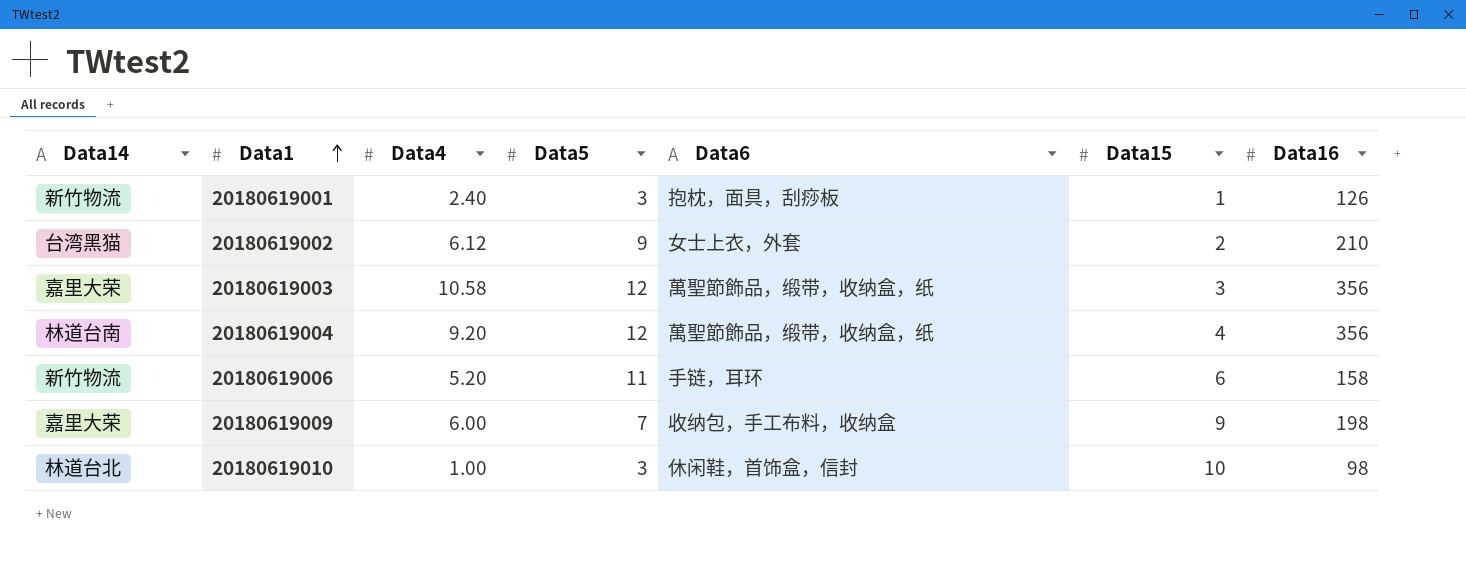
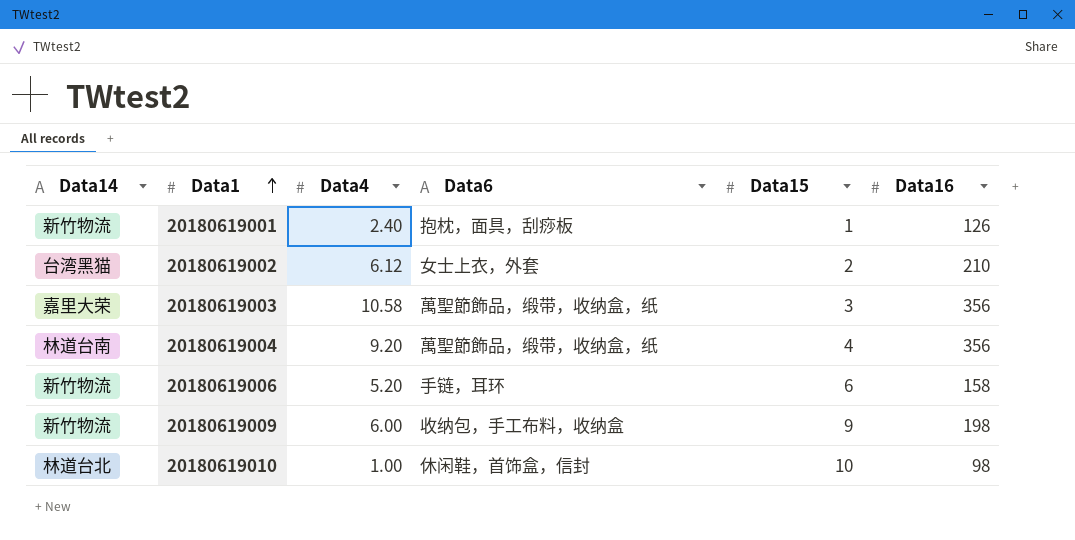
column Data5 | position: 4 -> none
20180619009 | Data14: 嘉里大荣 -> 新竹物流

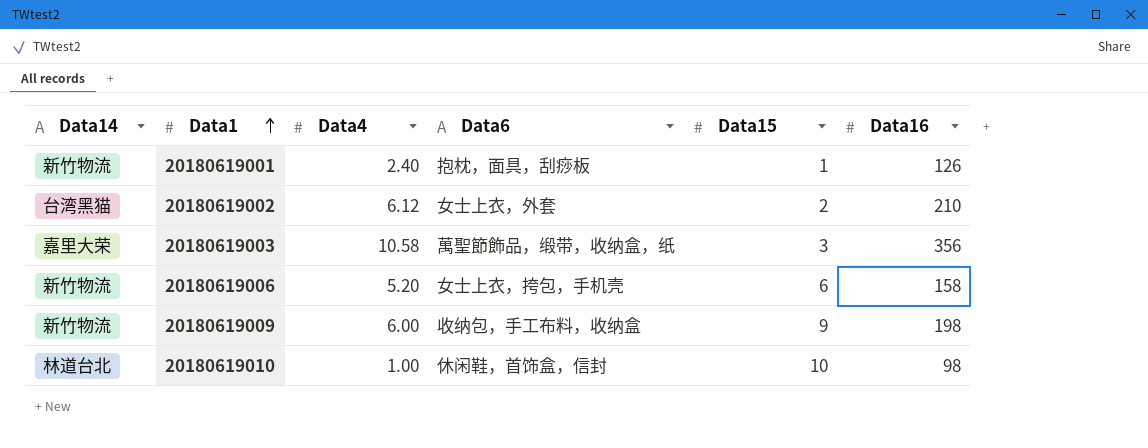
row 20180619004: 林道台南 | 9.20 | 萬聖節飾品，缎带，收纳盒，纸 | 4 | 356 -> none
20180619006 | Data6: 手链，耳环 -> 女士上衣，挎包，手机壳

